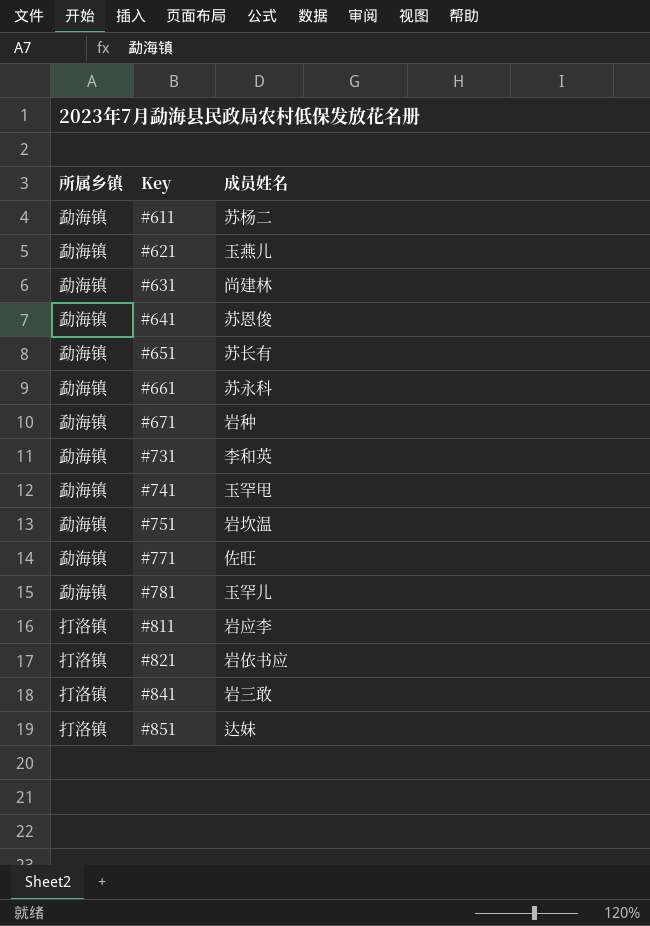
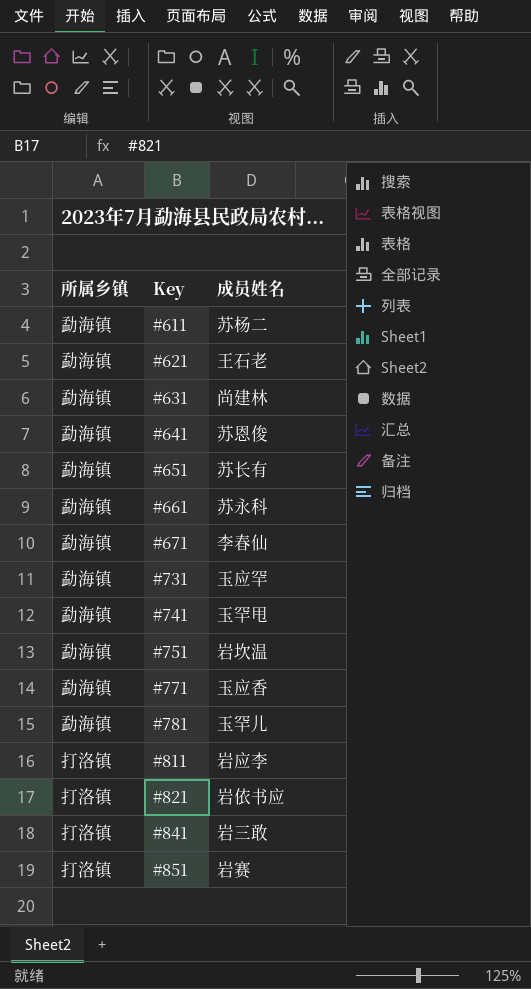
#621 | 成员姓名: 玉燕儿 -> 王石老
#671 | 成员姓名: 岩种 -> 李春仙
#731 | 成员姓名: 李和英 -> 玉应罕
#771 | 成员姓名: 佐旺 -> 玉应香
#851 | 成员姓名: 达妹 -> 岩赛

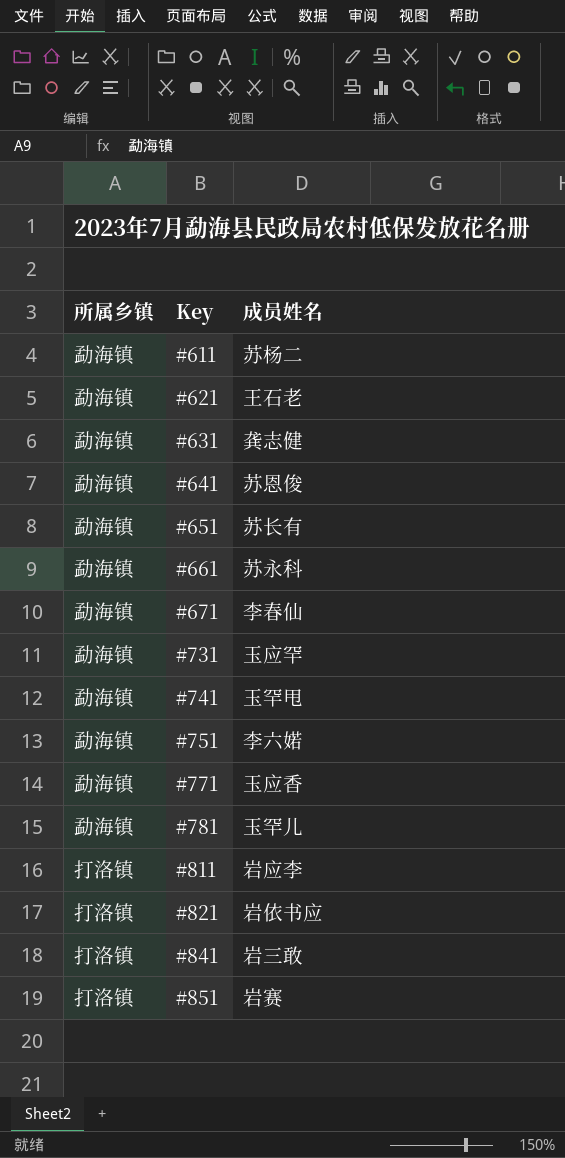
#631 | 成员姓名: 尚建林 -> 龚志健
#751 | 成员姓名: 岩坎温 -> 李六婼

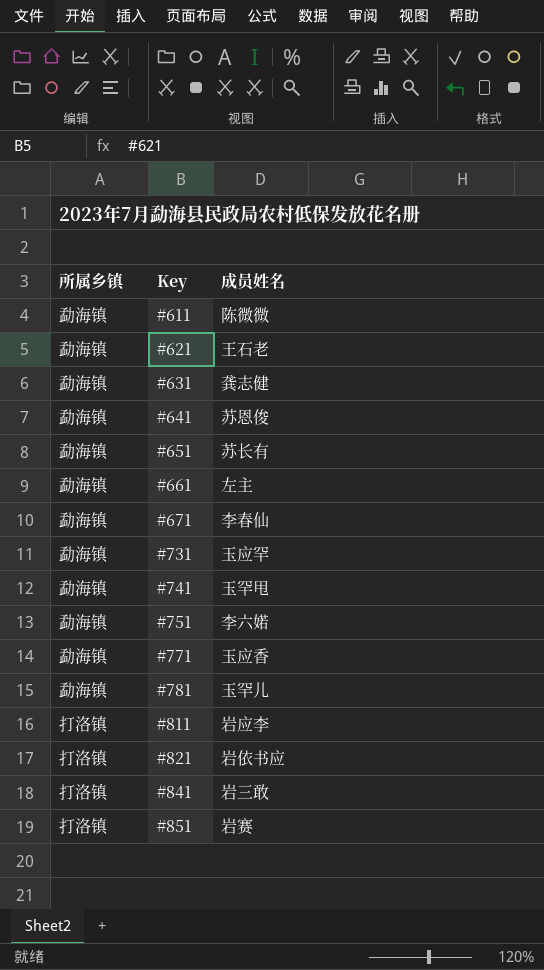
#611 | 成员姓名: 苏杨二 -> 陈微微
#661 | 成员姓名: 苏永科 -> 左主

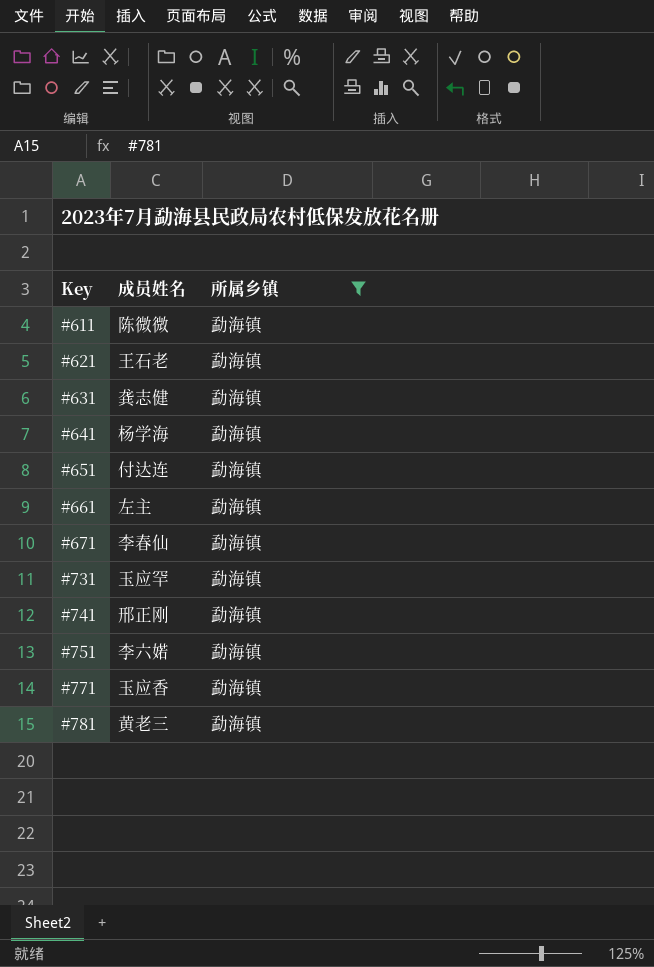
filter: none -> 所属乡镇 = 勐海镇
column 所属乡镇 | position: 1 -> 3
#641 | 成员姓名: 苏恩俊 -> 杨学海
#651 | 成员姓名: 苏长有 -> 付达连
#741 | 成员姓名: 玉罕甩 -> 邢正刚
#781 | 成员姓名: 玉罕儿 -> 黄老三

